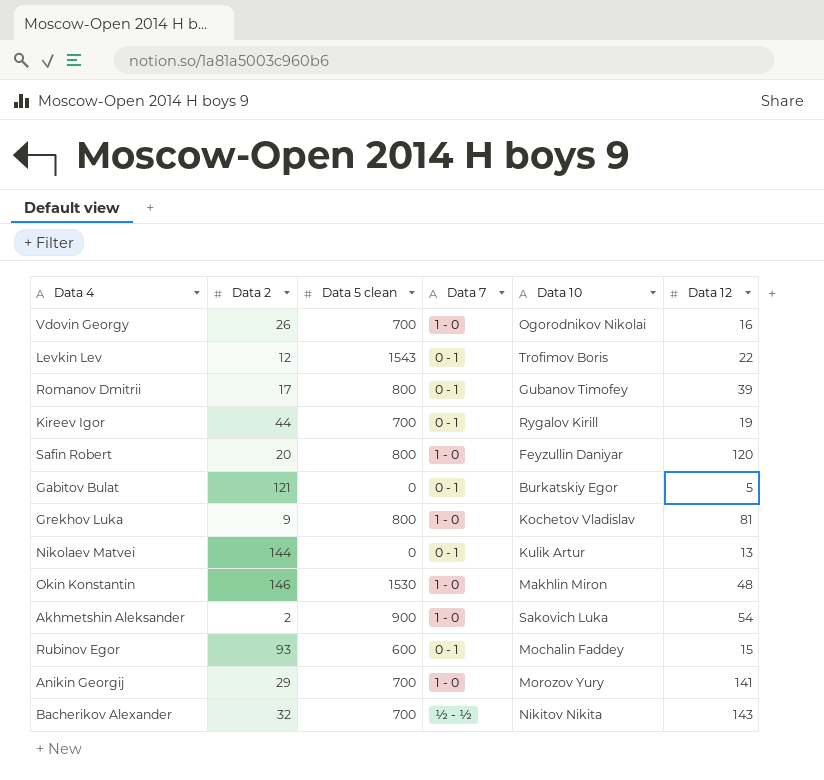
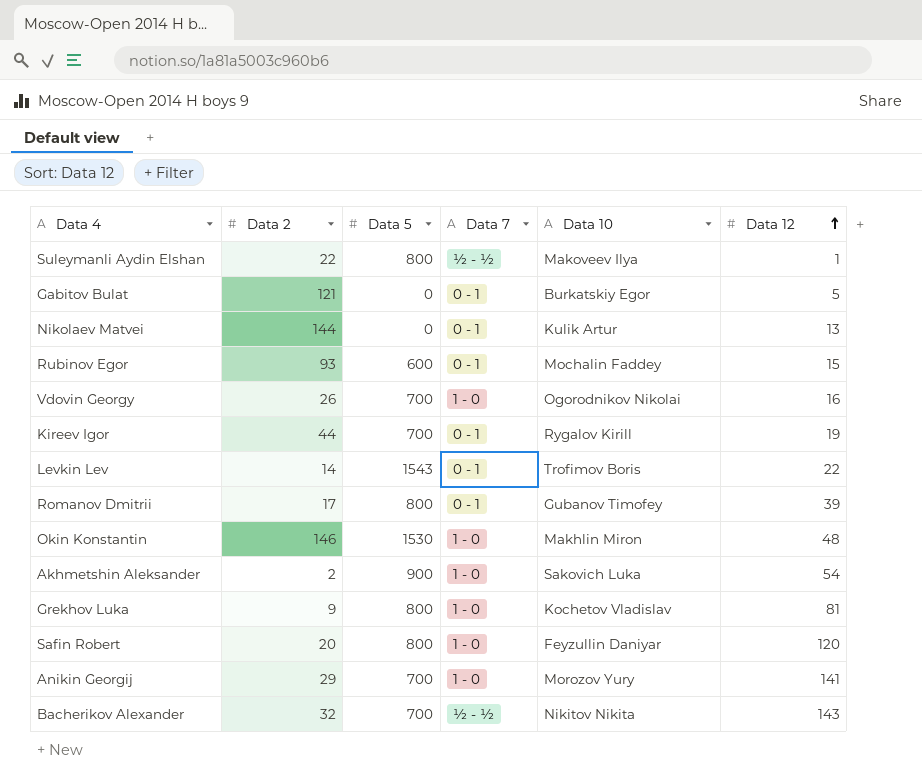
row order: none -> Data 12 ascending
column name: Data 5 clean -> Data 5
row Suleymanli Aydin Elshan: none -> 22 | 800 | ½ - ½ | Makoveev Ilya | 1
Levkin Lev | Data 2: 12 -> 14

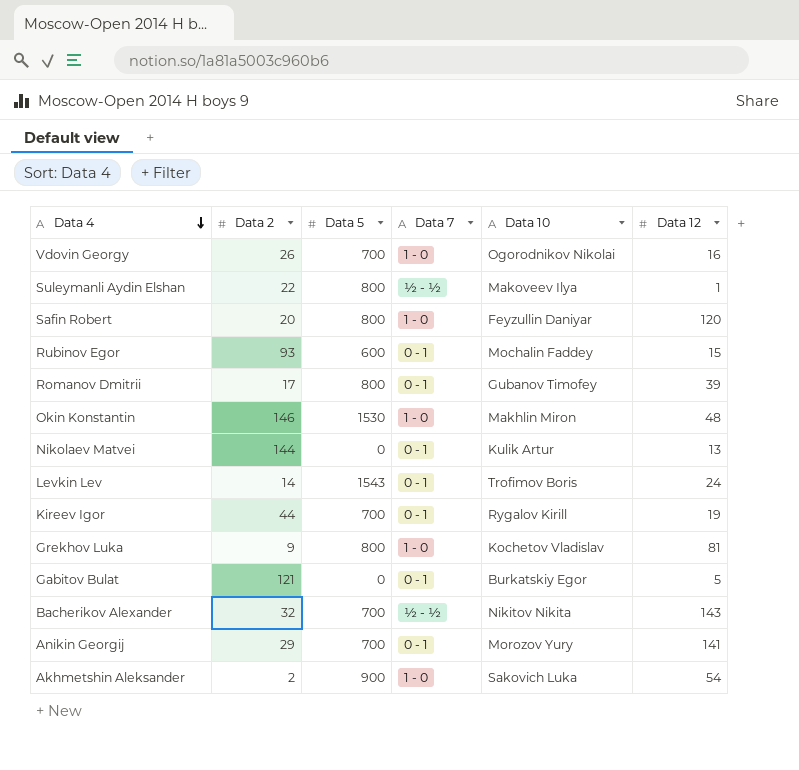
row order: Data 12 ascending -> Data 4 descending
Levkin Lev | Data 12: 22 -> 24
Anikin Georgij | Data 7: 1 - 0 -> 0 - 1

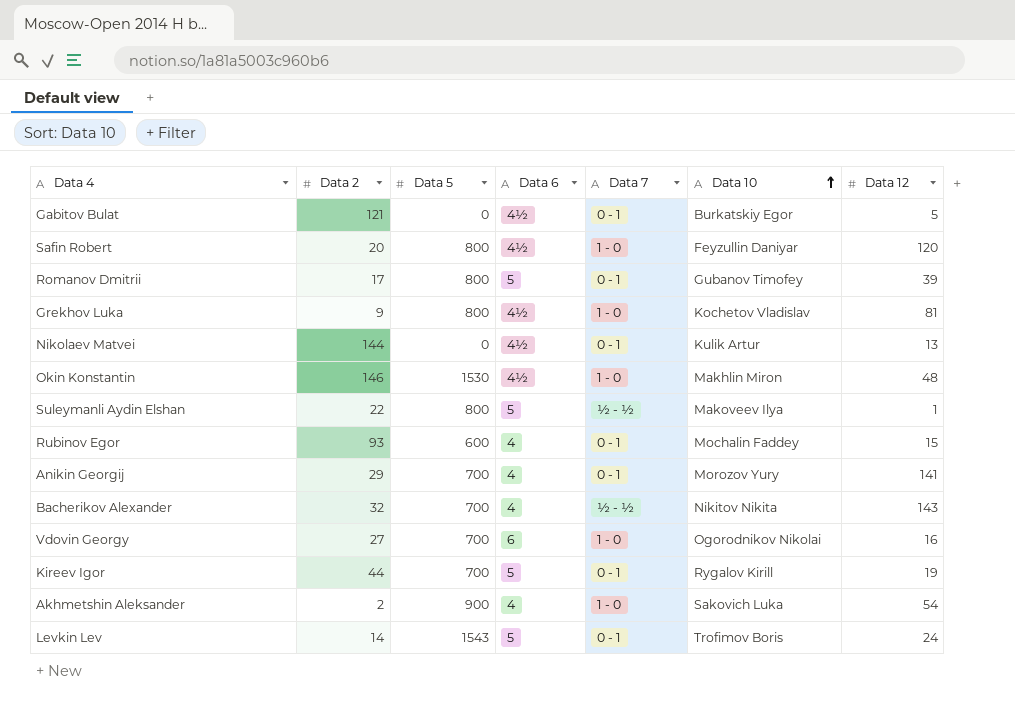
row order: Data 4 descending -> Data 10 ascending
column Data 6 | position: none -> 4
Vdovin Georgy | Data 2: 26 -> 27

